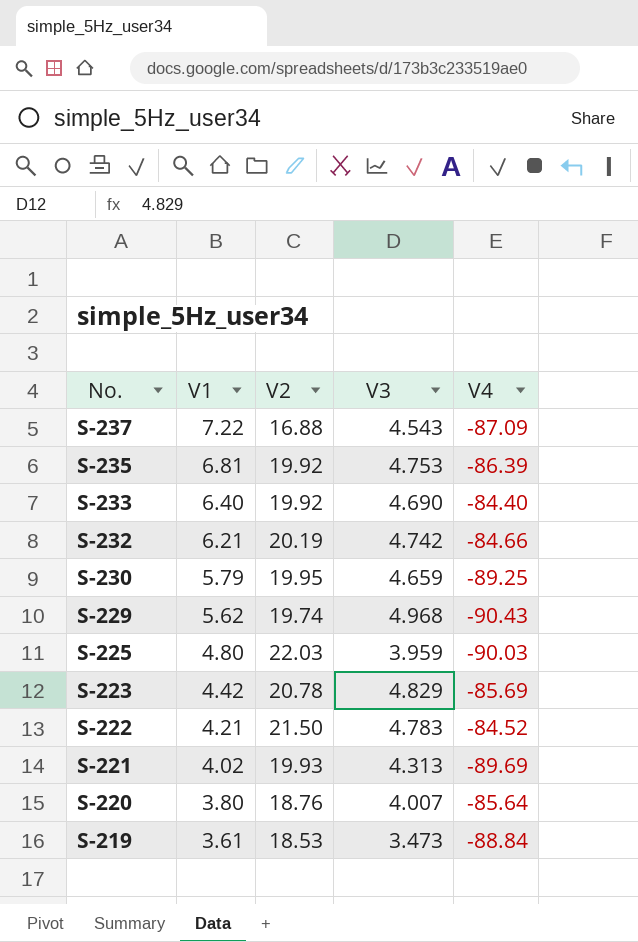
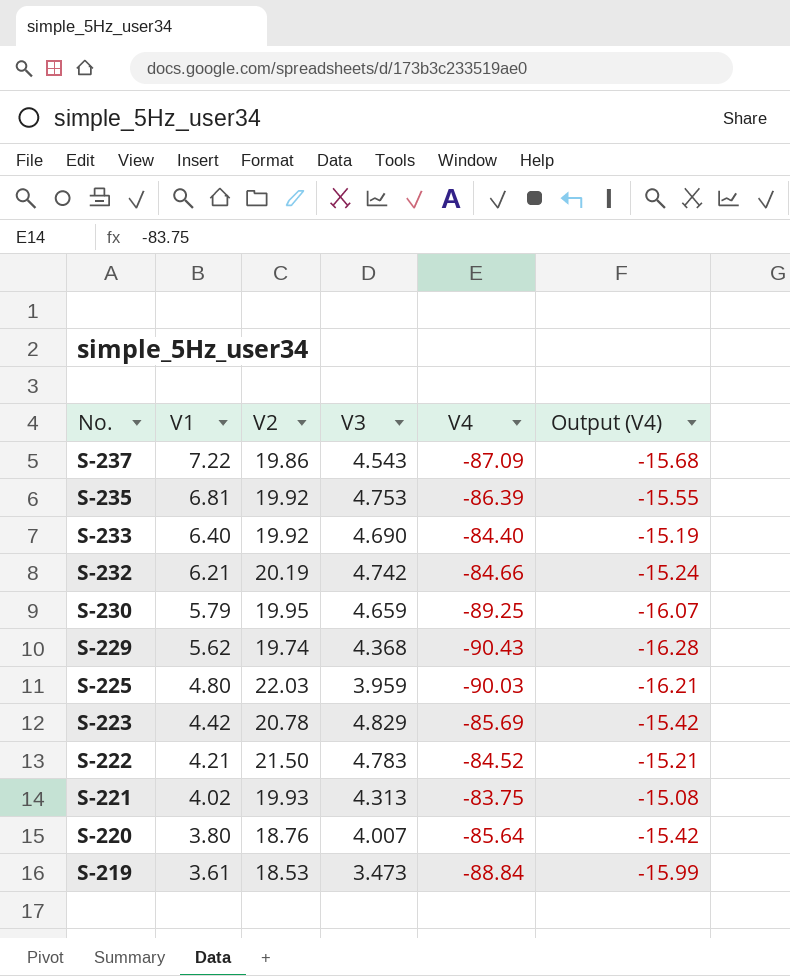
column Output (V4) | formula: none -> [V4] * 0.18
S-237 | V2: 16.88 -> 19.86
S-229 | V3: 4.968 -> 4.368
S-221 | V4: -89.69 -> -83.75

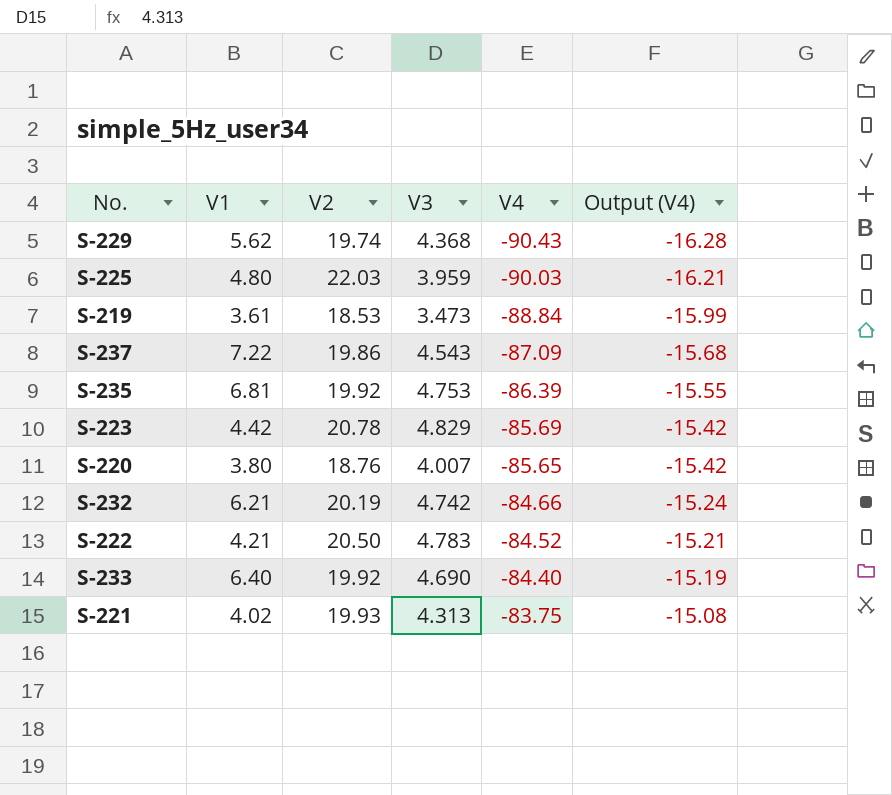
row order: No. descending -> V4 ascending
row S-230: 5.79 | 19.95 | 4.659 | -89.25 | -16.07 -> none
S-220 | V4: -85.64 -> -85.65
S-222 | V2: 21.50 -> 20.50

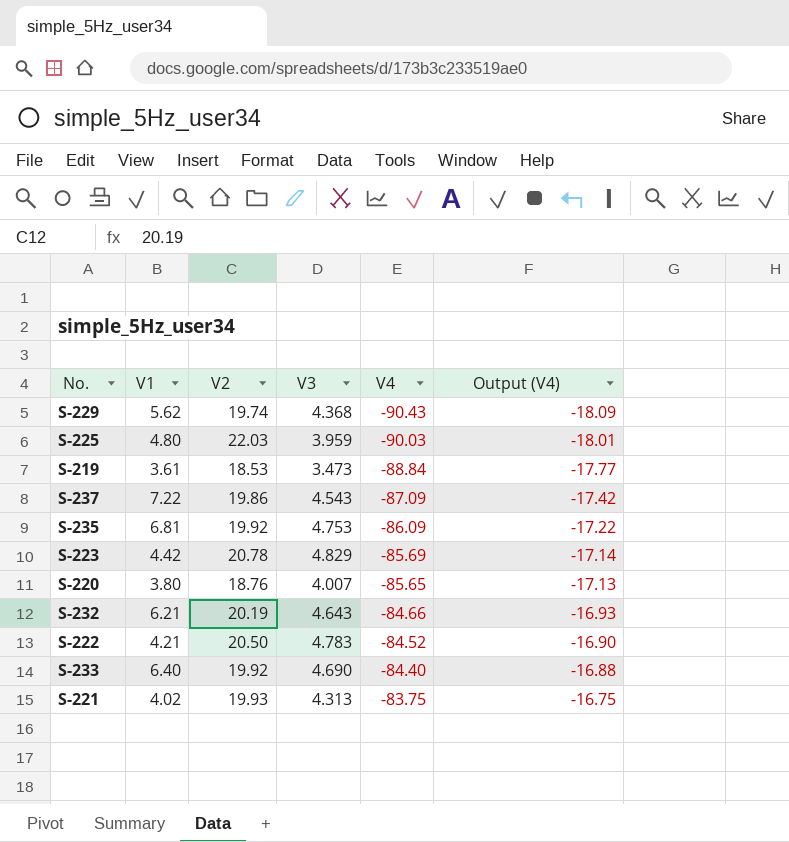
column Output (V4) | formula: [V4] * 0.18 -> [V4] * 0.2
S-235 | V4: -86.39 -> -86.09
S-232 | V3: 4.742 -> 4.643

